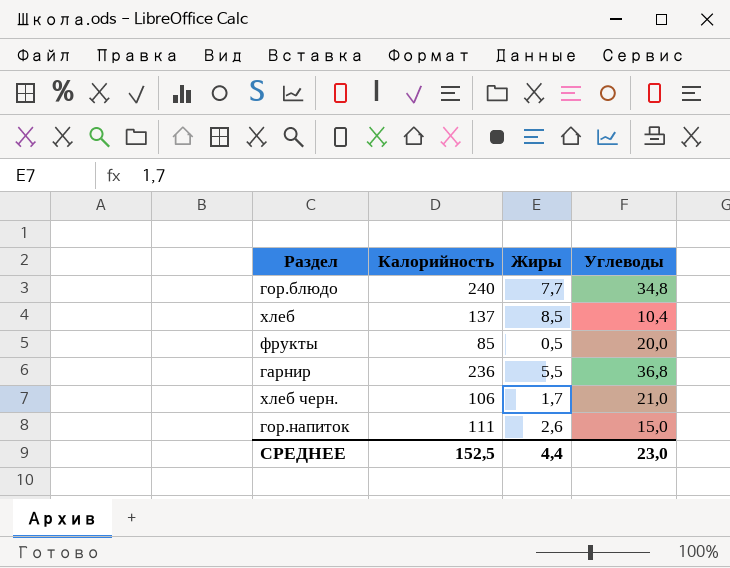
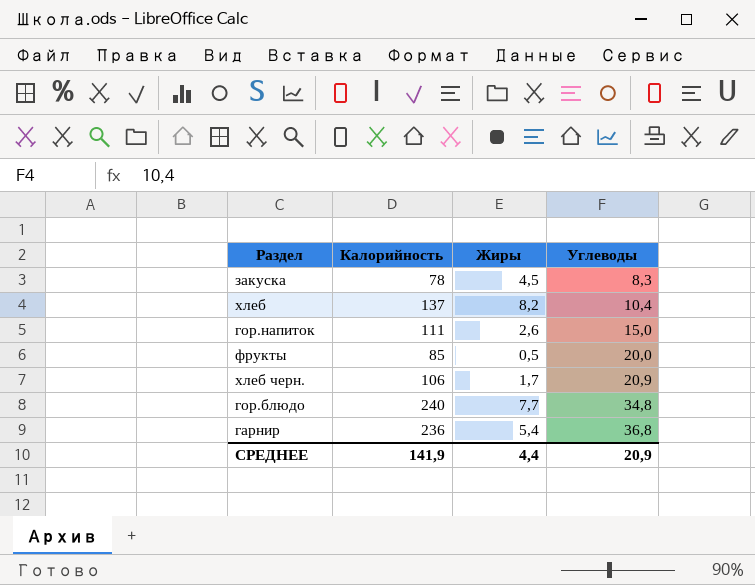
row order: none -> Углеводы ascending
row закуска: none -> 78 | 4,5 | 8,3
хлеб | Жиры: 8,5 -> 8,2
хлеб черн. | Углеводы: 21,0 -> 20,9
гарнир | Жиры: 5,5 -> 5,4
СРЕДНЕЕ | Калорийность: 152,5 -> 141,9
СРЕДНЕЕ | Углеводы: 23,0 -> 20,9

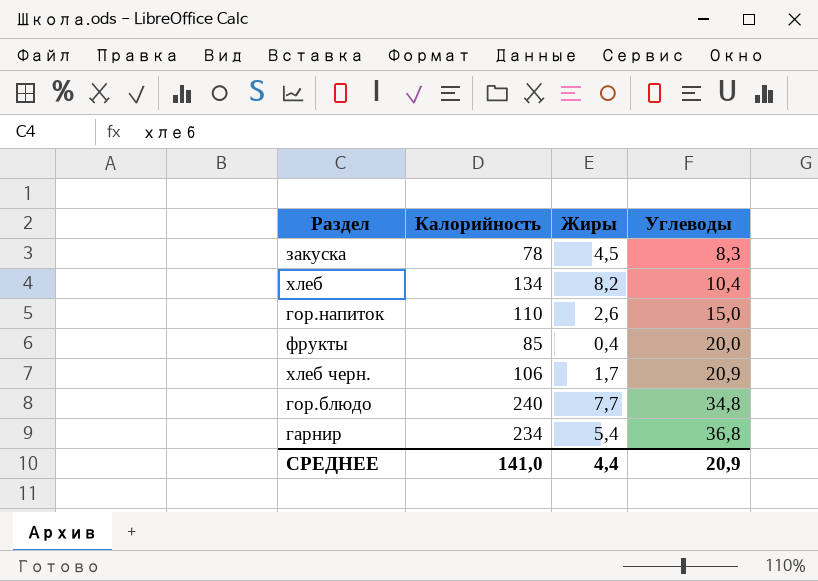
хлеб | Калорийность: 137 -> 134
гор.напиток | Калорийность: 111 -> 110
фрукты | Жиры: 0,5 -> 0,4
гарнир | Калорийность: 236 -> 234
СРЕДНЕЕ | Калорийность: 141,9 -> 141,0

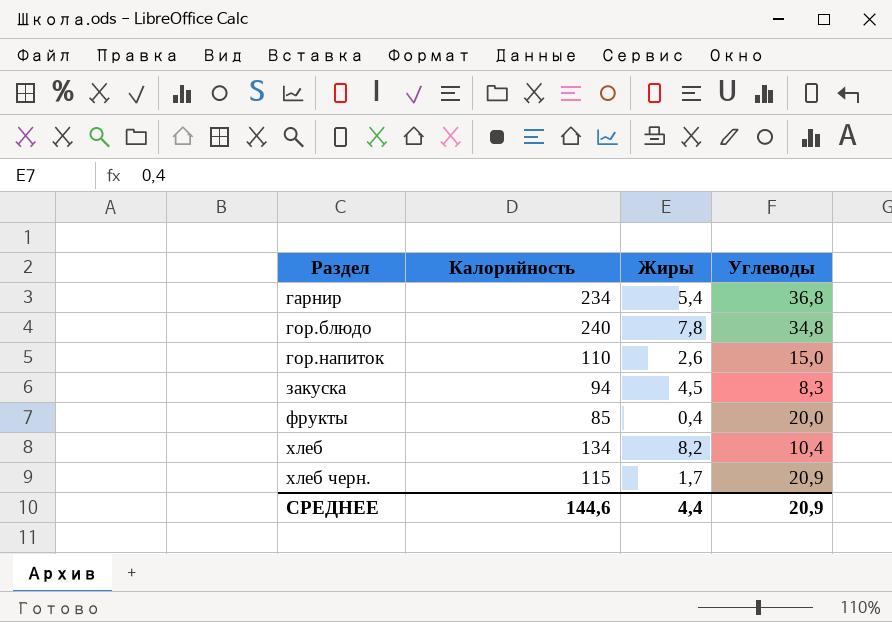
row order: Углеводы ascending -> Раздел ascending
гор.блюдо | Жиры: 7,7 -> 7,8
закуска | Калорийность: 78 -> 94
хлеб черн. | Калорийность: 106 -> 115
СРЕДНЕЕ | Калорийность: 141,0 -> 144,6

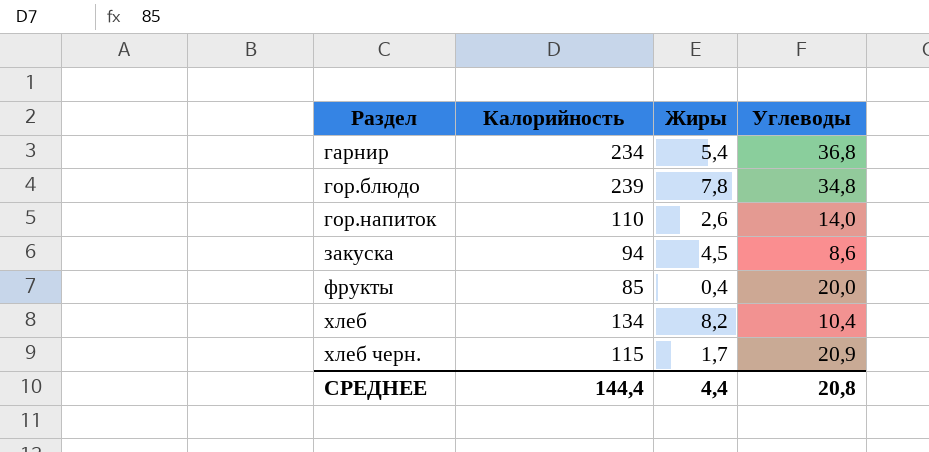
гор.блюдо | Калорийность: 240 -> 239
гор.напиток | Углеводы: 15,0 -> 14,0
закуска | Углеводы: 8,3 -> 8,6
СРЕДНЕЕ | Калорийность: 144,6 -> 144,4
СРЕДНЕЕ | Углеводы: 20,9 -> 20,8

